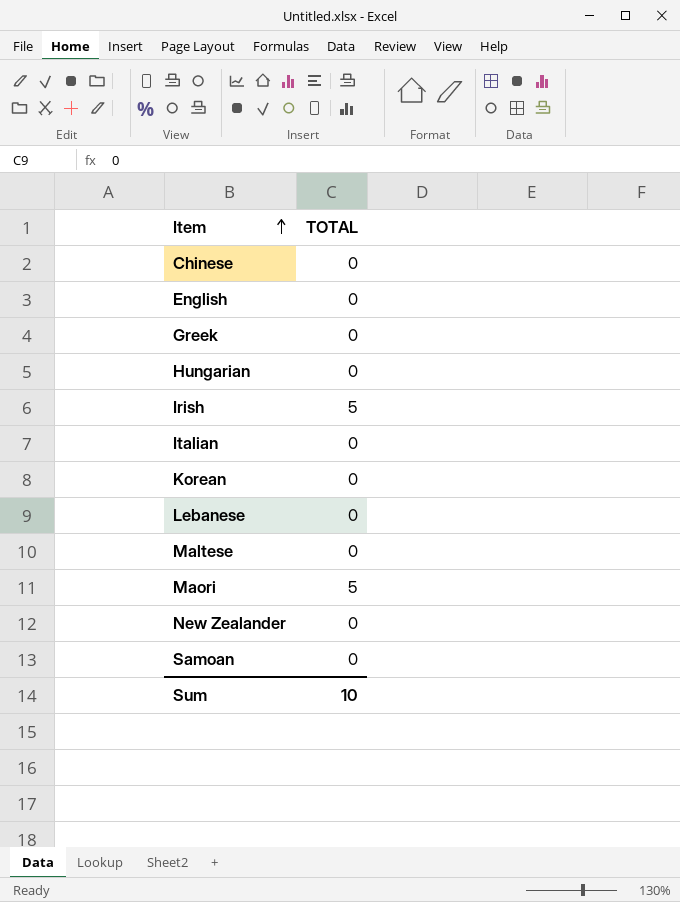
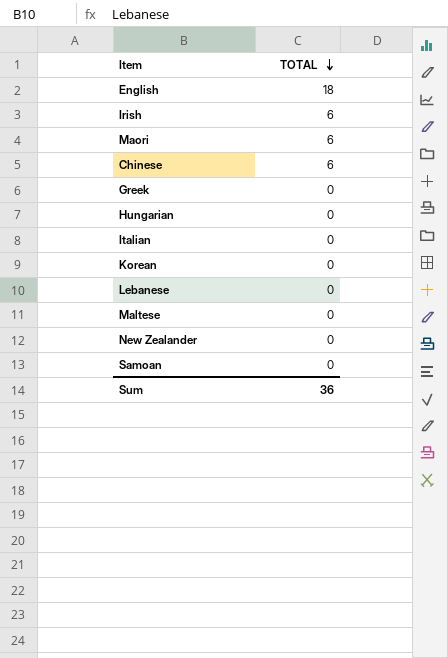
row order: Item ascending -> TOTAL descending
English | TOTAL: 0 -> 18
Irish | TOTAL: 5 -> 6
Maori | TOTAL: 5 -> 6
Chinese | TOTAL: 0 -> 6
Sum | TOTAL: 10 -> 36

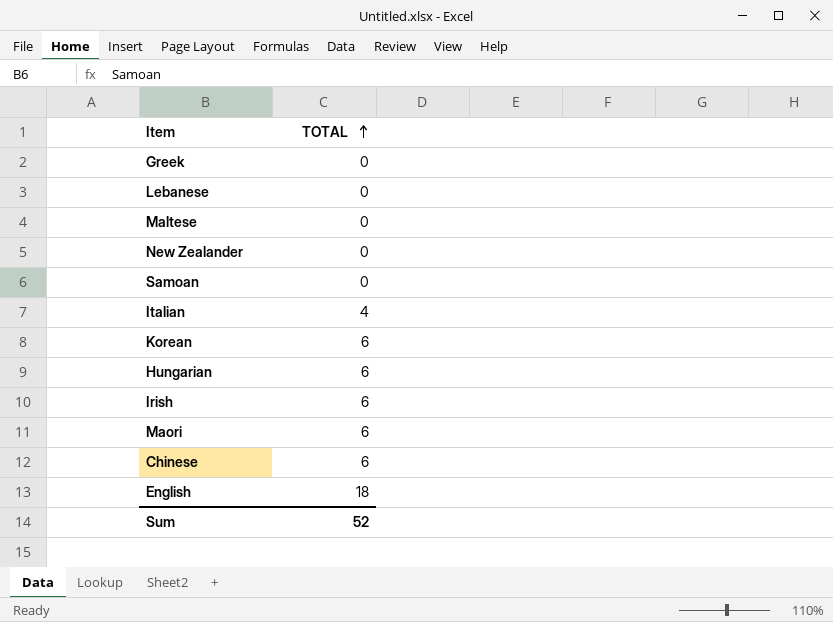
row order: TOTAL descending -> TOTAL ascending
Italian | TOTAL: 0 -> 4
Korean | TOTAL: 0 -> 6
Hungarian | TOTAL: 0 -> 6
Sum | TOTAL: 36 -> 52

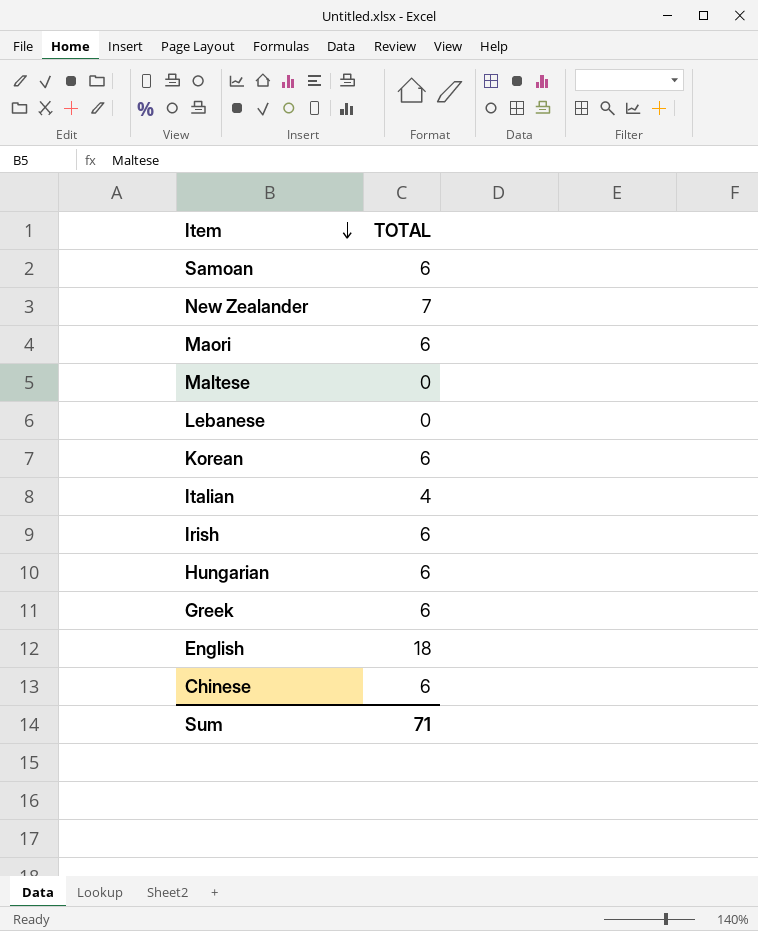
row order: TOTAL ascending -> Item descending
Samoan | TOTAL: 0 -> 6
New Zealander | TOTAL: 0 -> 7
Greek | TOTAL: 0 -> 6
Sum | TOTAL: 52 -> 71

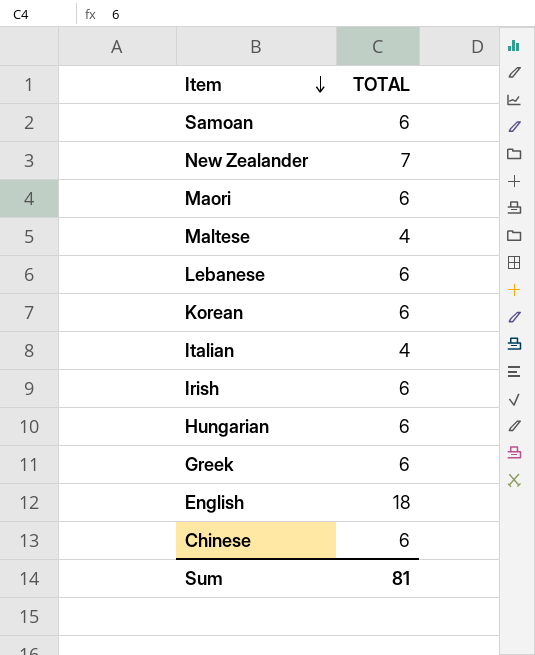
Maltese | TOTAL: 0 -> 4
Lebanese | TOTAL: 0 -> 6
Sum | TOTAL: 71 -> 81

